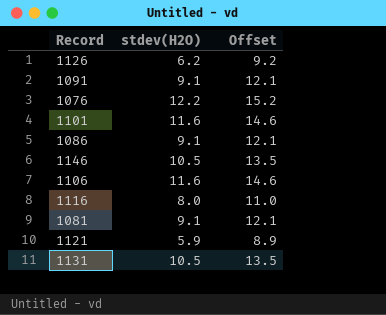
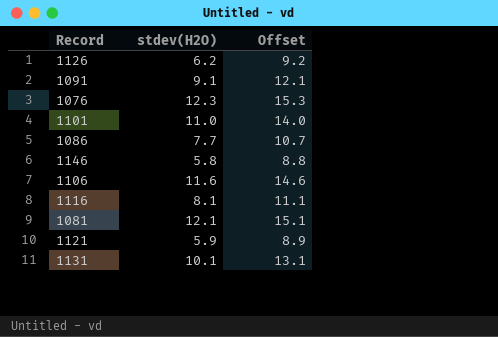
1076 | stdev(H2O): 12.2 -> 12.3
1076 | Offset: 15.2 -> 15.3
1101 | stdev(H2O): 11.6 -> 11.0
1101 | Offset: 14.6 -> 14.0
1086 | stdev(H2O): 9.1 -> 7.7
1086 | Offset: 12.1 -> 10.7
1146 | stdev(H2O): 10.5 -> 5.8
1146 | Offset: 13.5 -> 8.8
1116 | stdev(H2O): 8.0 -> 8.1
1116 | Offset: 11.0 -> 11.1
1081 | stdev(H2O): 9.1 -> 12.1
1081 | Offset: 12.1 -> 15.1
1131 | stdev(H2O): 10.5 -> 10.1
1131 | Offset: 13.5 -> 13.1

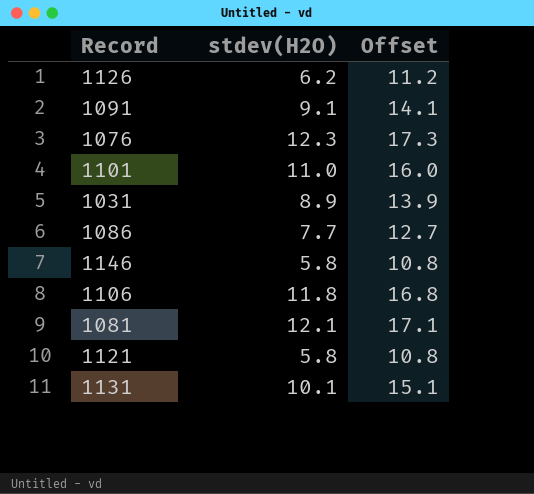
column Offset | formula: [stdev(H2O)] + 3 -> [stdev(H2O)] + 5
row 1116: 8.1 | 11.1 -> none
row 1031: none -> 8.9 | 13.9
1106 | stdev(H2O): 11.6 -> 11.8
1121 | stdev(H2O): 5.9 -> 5.8

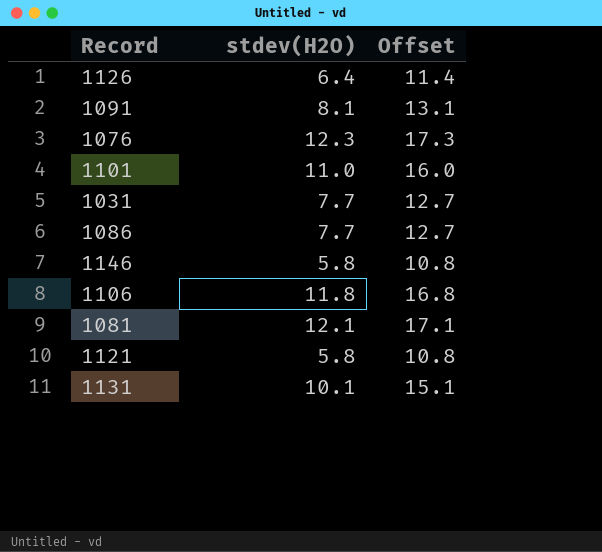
1126 | stdev(H2O): 6.2 -> 6.4
1126 | Offset: 11.2 -> 11.4
1091 | stdev(H2O): 9.1 -> 8.1
1091 | Offset: 14.1 -> 13.1
1031 | stdev(H2O): 8.9 -> 7.7
1031 | Offset: 13.9 -> 12.7

